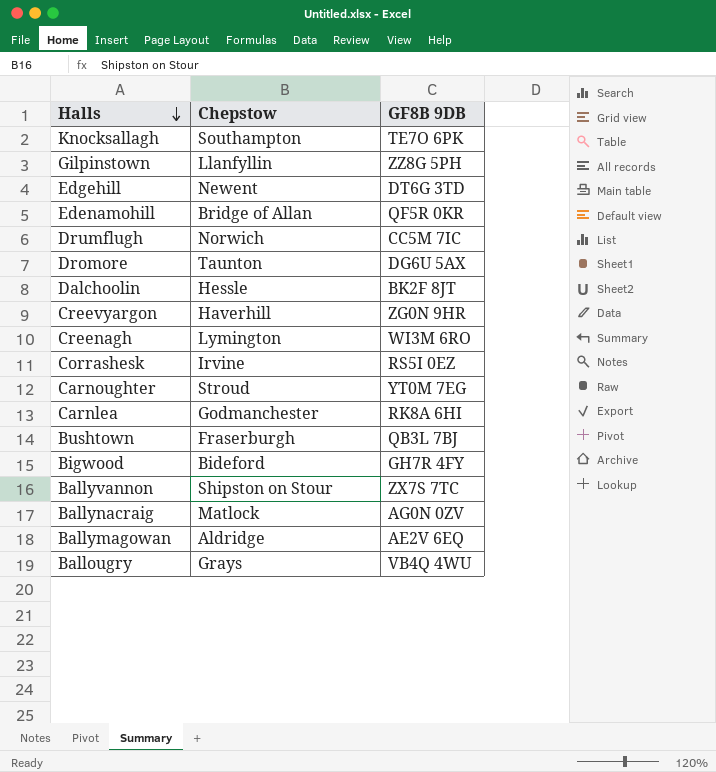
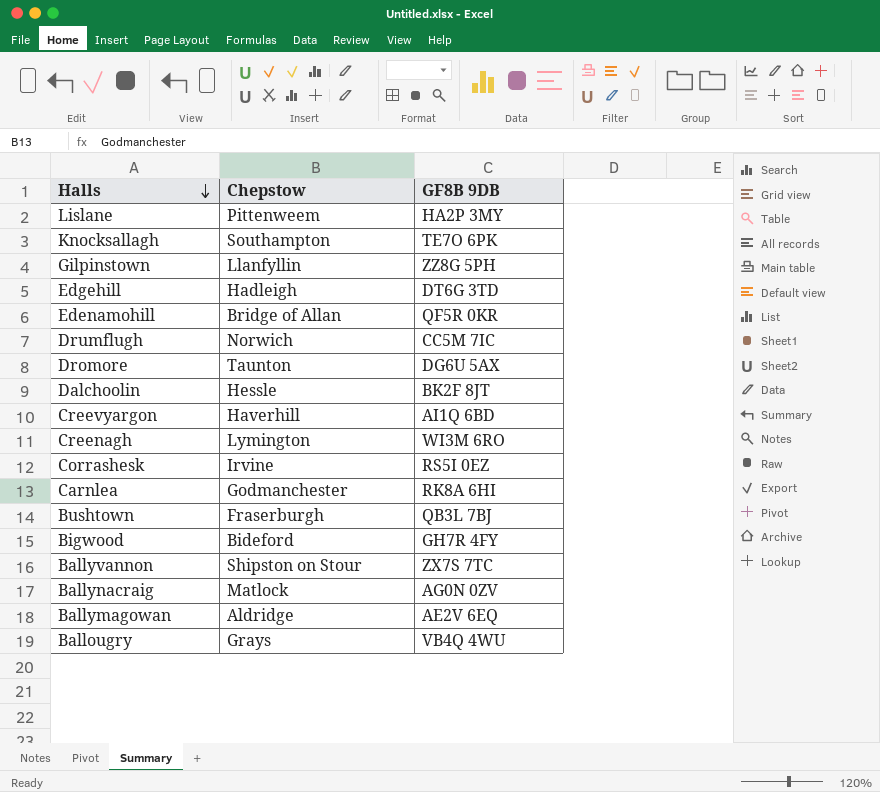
row Carnoughter: Stroud | YT0M 7EG -> none
row Lislane: none -> Pittenweem | HA2P 3MY
Edgehill | Chepstow: Newent -> Hadleigh
Creevyargon | GF8B 9DB: ZG0N 9HR -> AI1Q 6BD

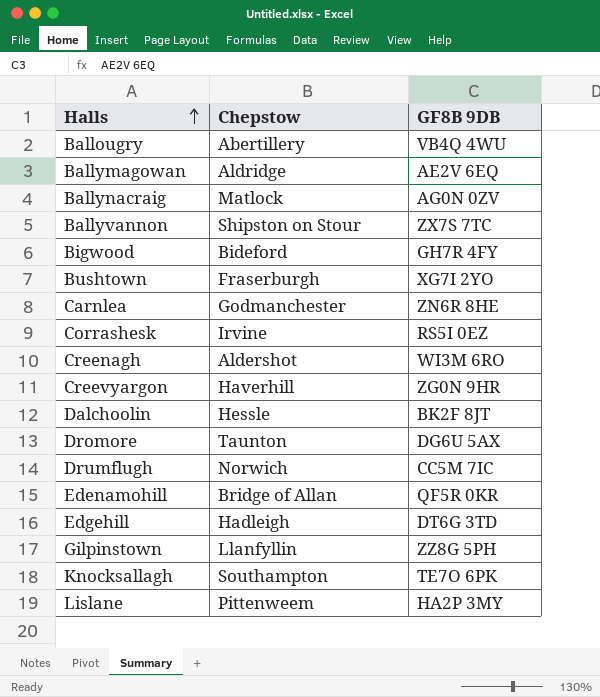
row order: Halls descending -> Halls ascending
Ballougry | Chepstow: Grays -> Abertillery
Bushtown | GF8B 9DB: QB3L 7BJ -> XG7I 2YO
Carnlea | GF8B 9DB: RK8A 6HI -> ZN6R 8HE
Creenagh | Chepstow: Lymington -> Aldershot
Creevyargon | GF8B 9DB: AI1Q 6BD -> ZG0N 9HR

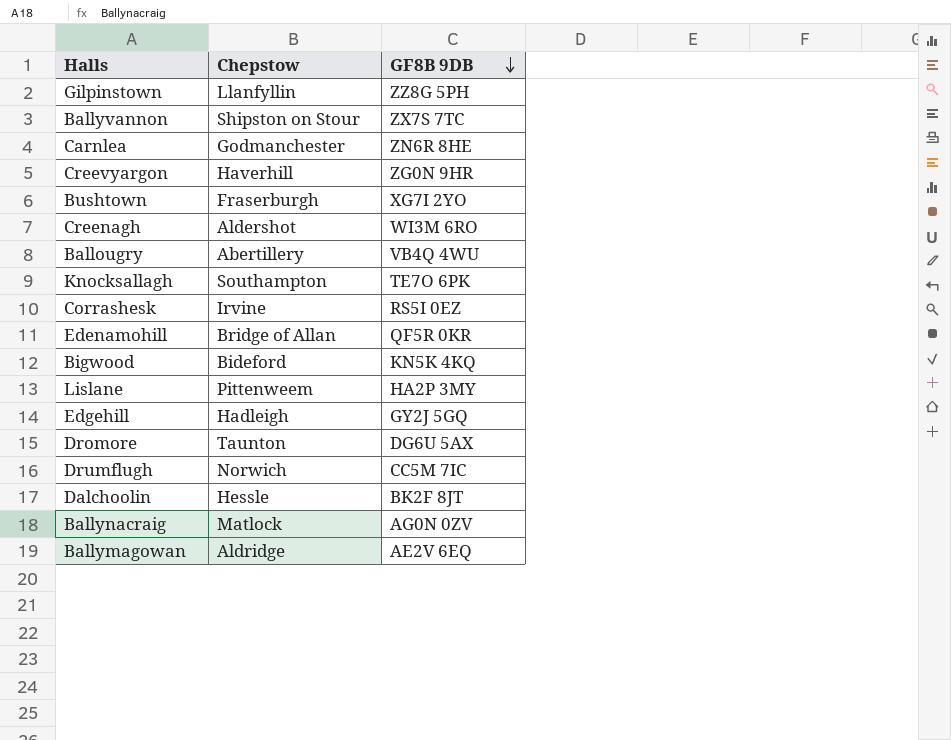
row order: Halls ascending -> GF8B 9DB descending
Bigwood | GF8B 9DB: GH7R 4FY -> KN5K 4KQ
Edgehill | GF8B 9DB: DT6G 3TD -> GY2J 5GQ

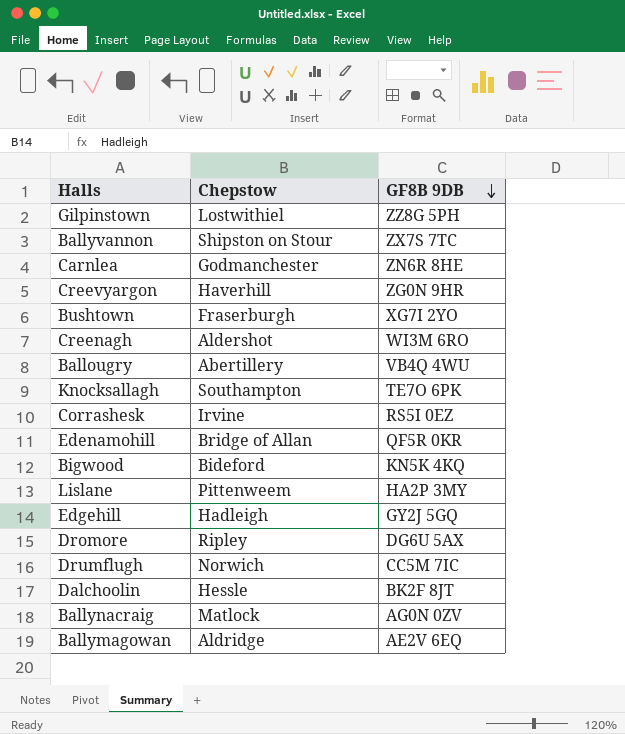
Gilpinstown | Chepstow: Llanfyllin -> Lostwithiel
Dromore | Chepstow: Taunton -> Ripley

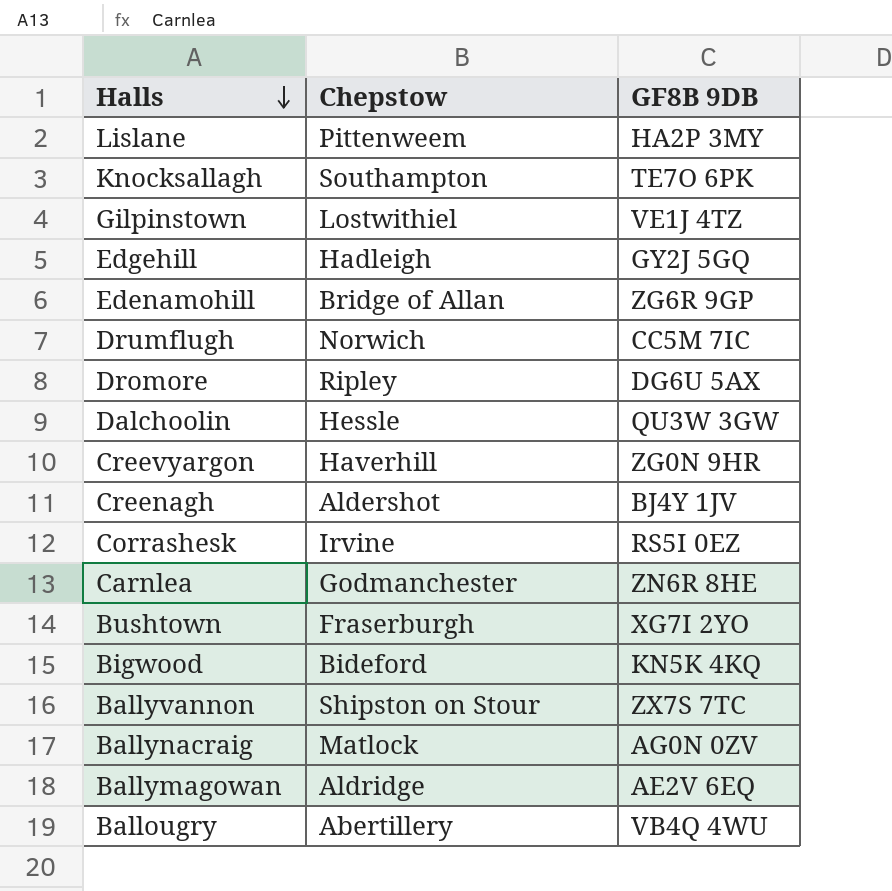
row order: GF8B 9DB descending -> Halls descending
Gilpinstown | GF8B 9DB: ZZ8G 5PH -> VE1J 4TZ
Edenamohill | GF8B 9DB: QF5R 0KR -> ZG6R 9GP
Dalchoolin | GF8B 9DB: BK2F 8JT -> QU3W 3GW
Creenagh | GF8B 9DB: WI3M 6RO -> BJ4Y 1JV

